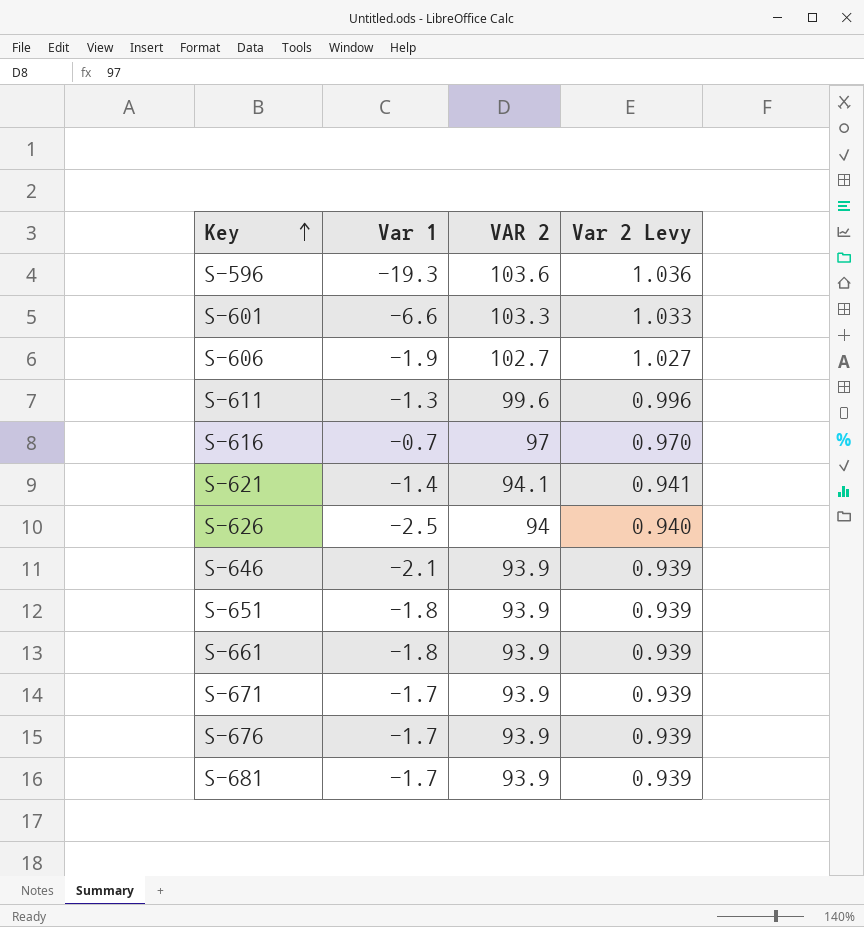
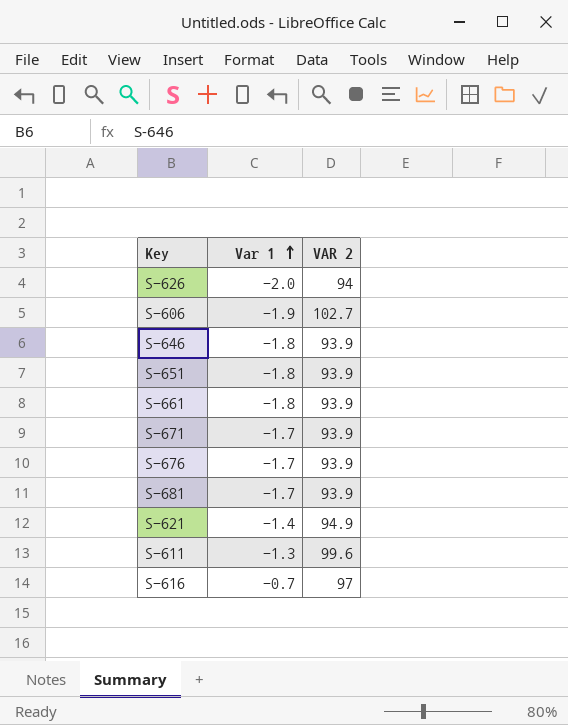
row order: Key ascending -> Var 1 ascending
column Var 2 Levy | formula: [VAR 2] * 0.01 -> none
row S-596: -19.3 | 103.6 | 1.036 -> none
row S-601: -6.6 | 103.3 | 1.033 -> none
S-626 | Var 1: -2.5 -> -2.0
S-646 | Var 1: -2.1 -> -1.8
S-621 | VAR 2: 94.1 -> 94.9

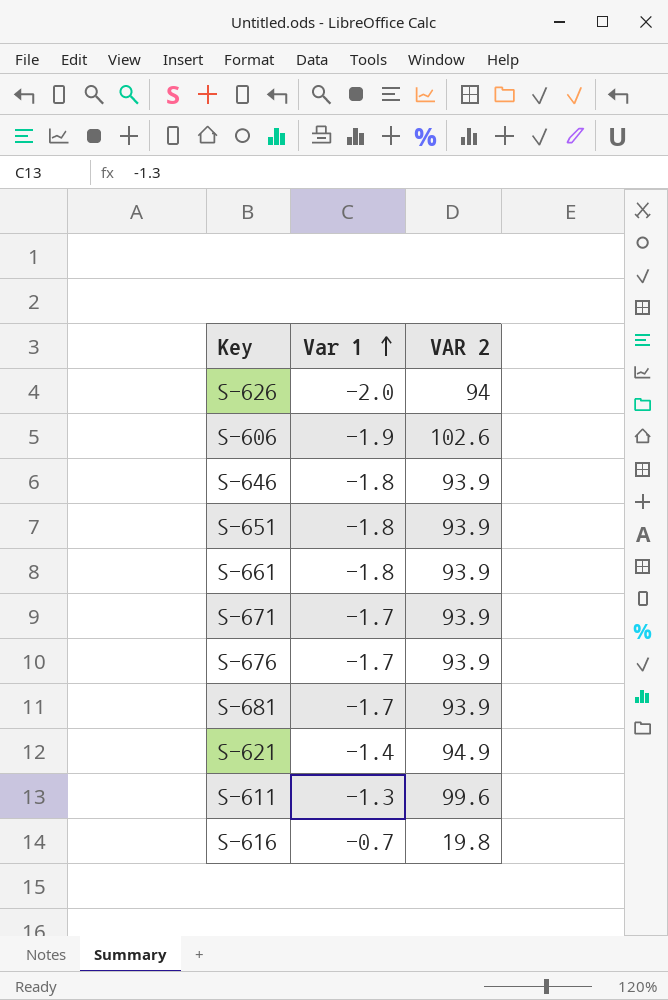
S-606 | VAR 2: 102.7 -> 102.6
S-616 | VAR 2: 97 -> 19.8

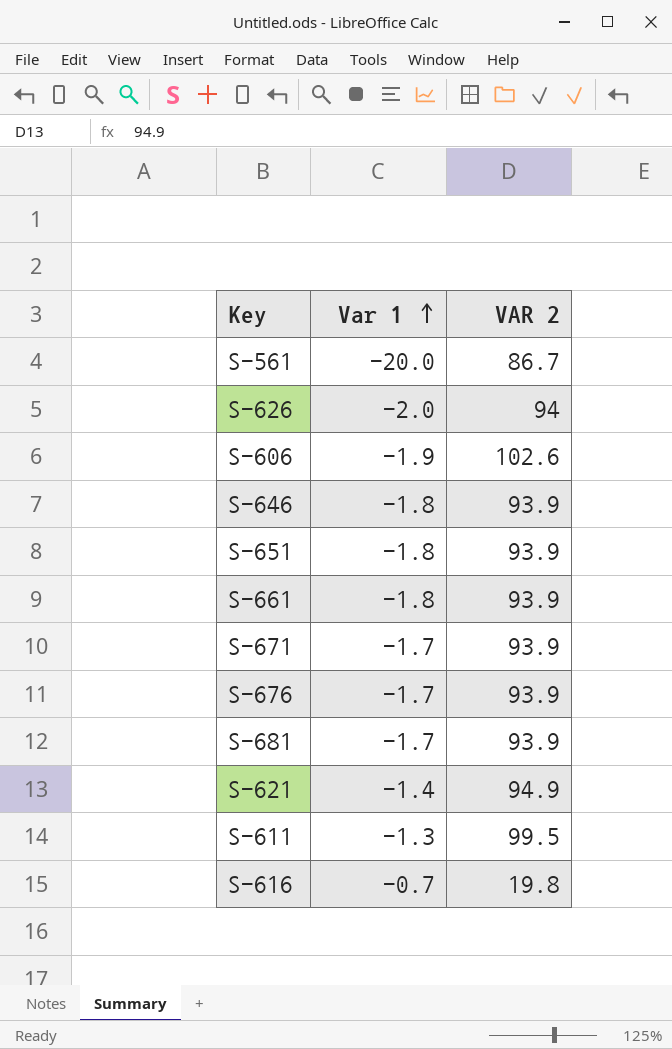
row S-561: none -> -20.0 | 86.7
S-611 | VAR 2: 99.6 -> 99.5

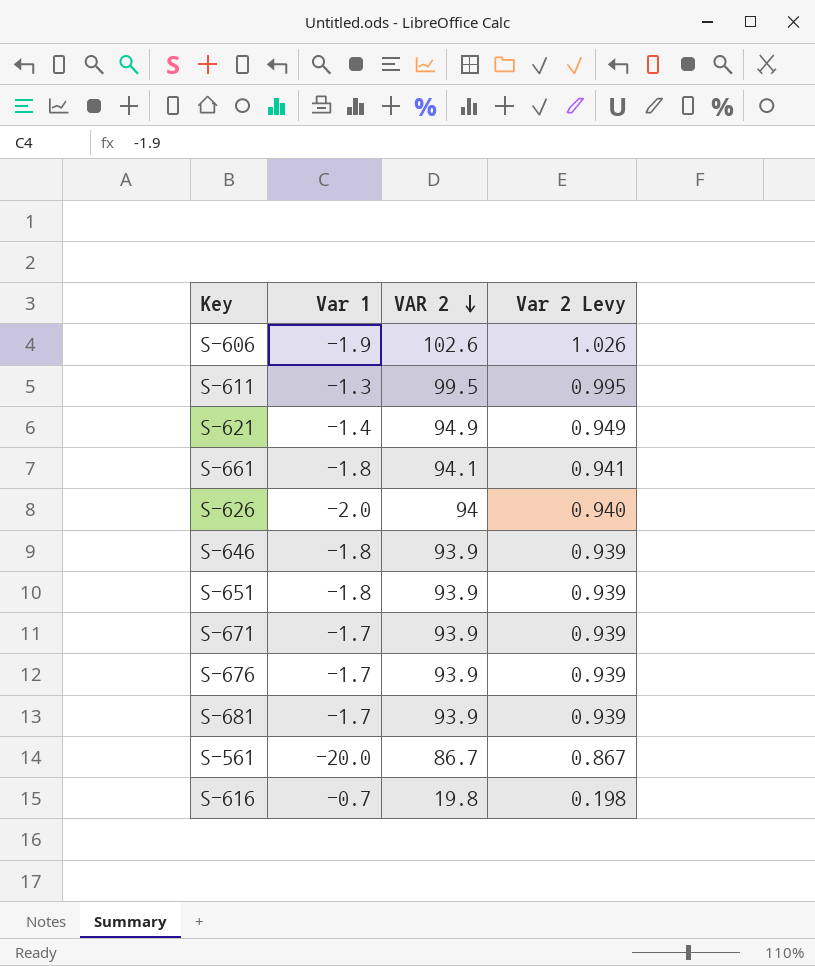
row order: Var 1 ascending -> VAR 2 descending
column Var 2 Levy | formula: none -> [VAR 2] * 0.01
S-661 | VAR 2: 93.9 -> 94.1

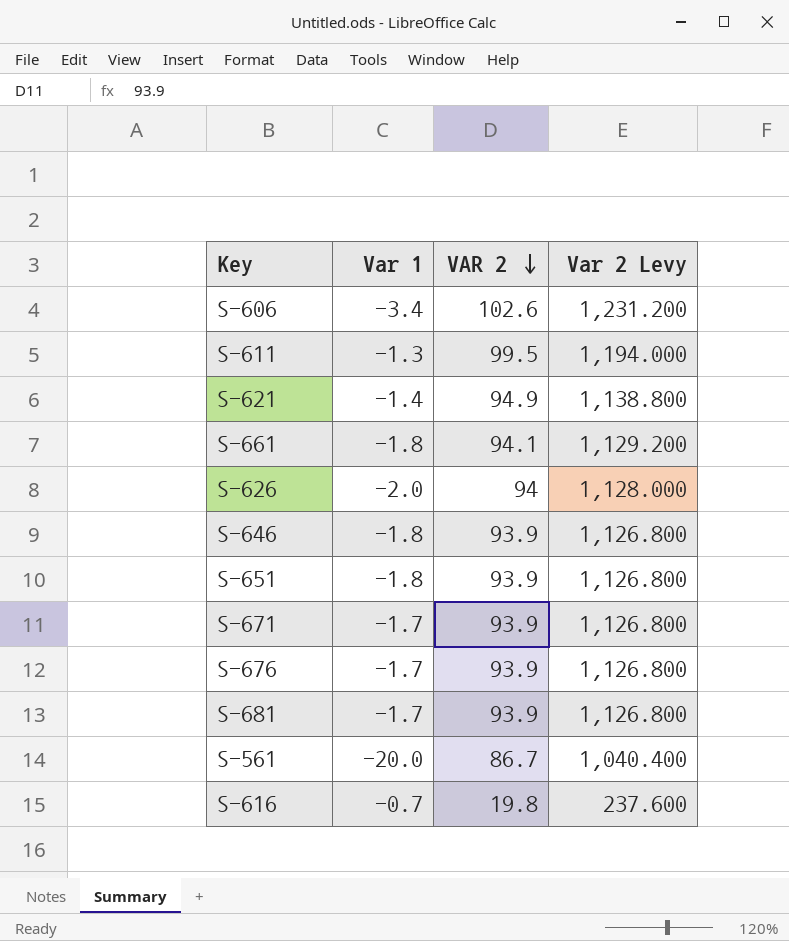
column Var 2 Levy | formula: [VAR 2] * 0.01 -> [VAR 2] * 12
S-606 | Var 1: -1.9 -> -3.4

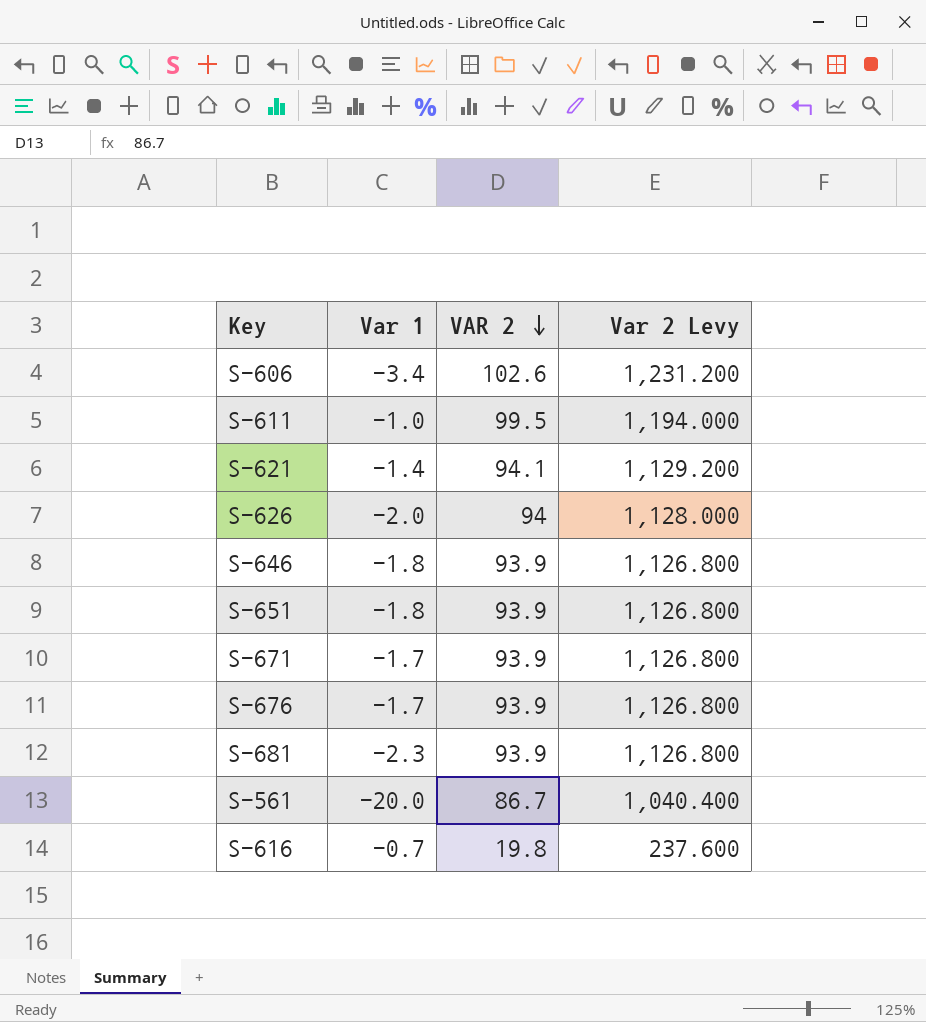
row S-661: -1.8 | 94.1 | 1,129.200 -> none
S-611 | Var 1: -1.3 -> -1.0
S-621 | VAR 2: 94.9 -> 94.1
S-621 | Var 2 Levy: 1,138.800 -> 1,129.200
S-681 | Var 1: -1.7 -> -2.3

